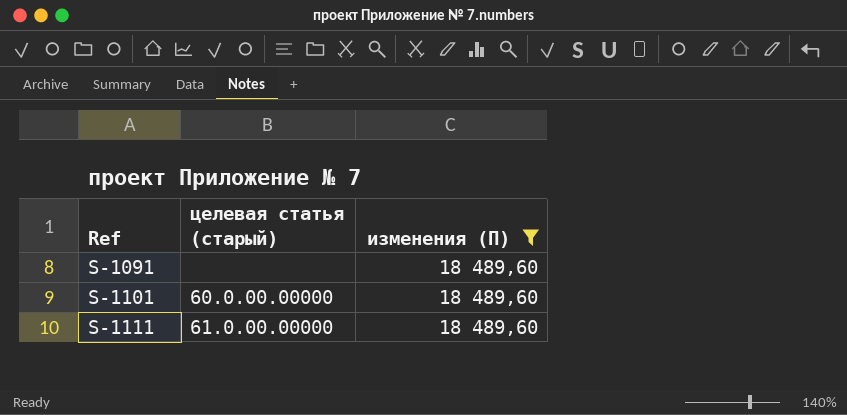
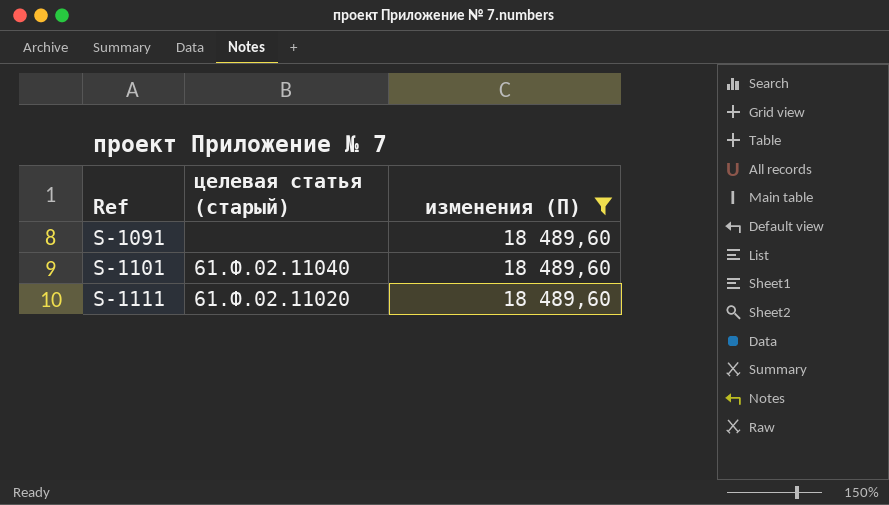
S-1101 | целевая статья (старый): 60.0.00.00000 -> 61.Ф.02.11040
S-1111 | целевая статья (старый): 61.0.00.00000 -> 61.Ф.02.11020

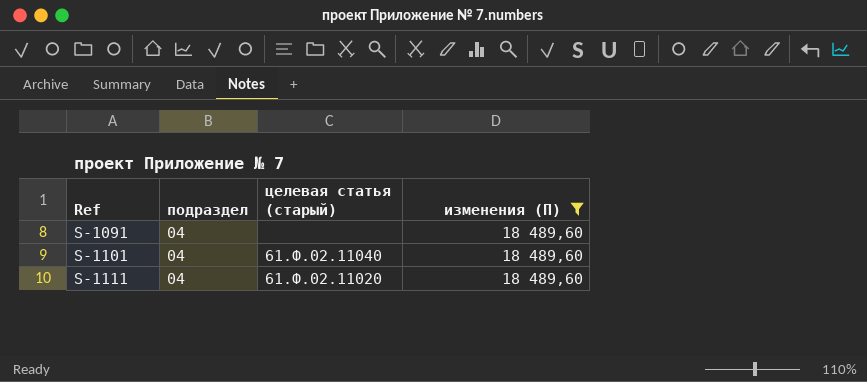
column подраздел | position: none -> 2

